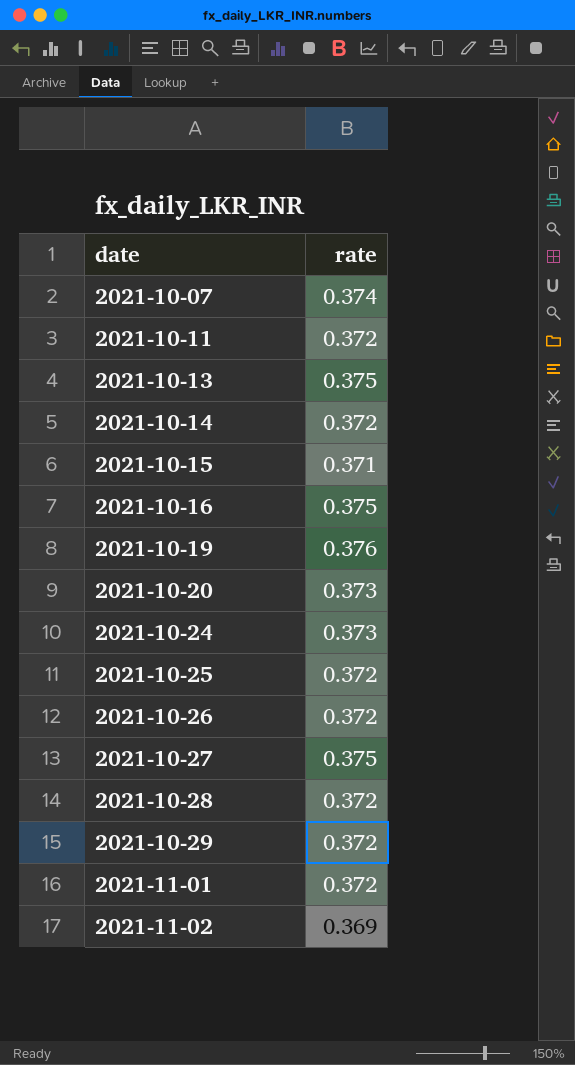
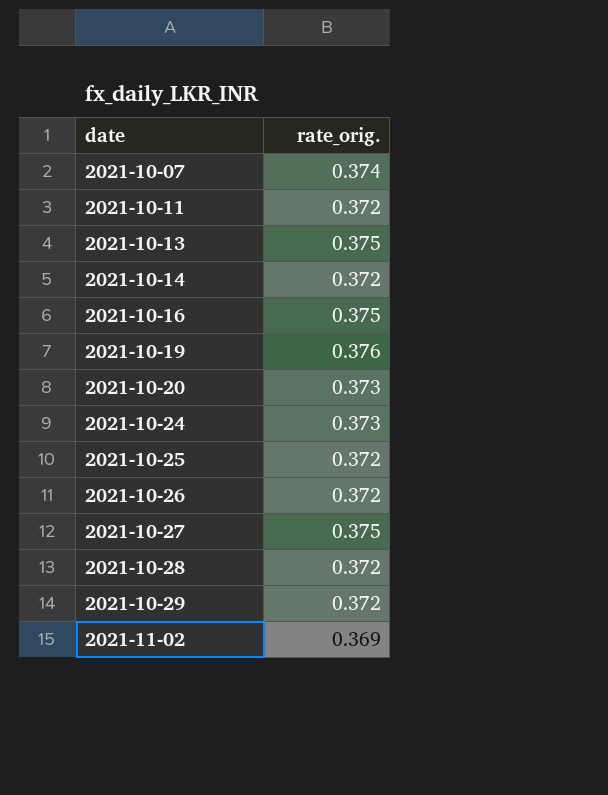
column name: rate -> rate_orig.
row 2021-10-15: 0.371 -> none
row 2021-11-01: 0.372 -> none

